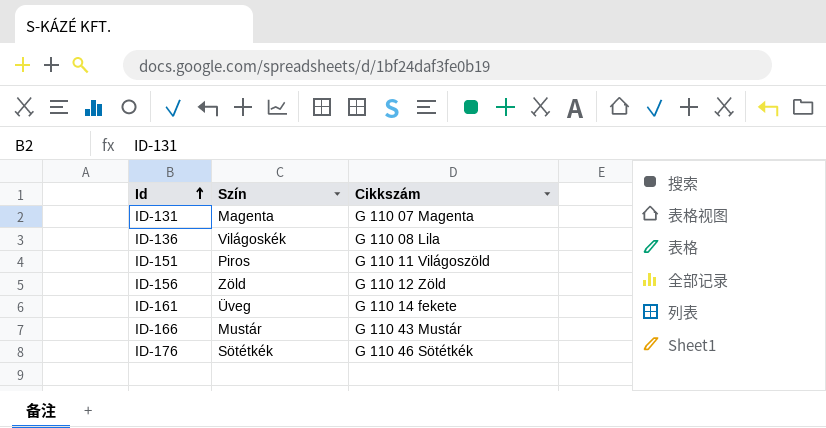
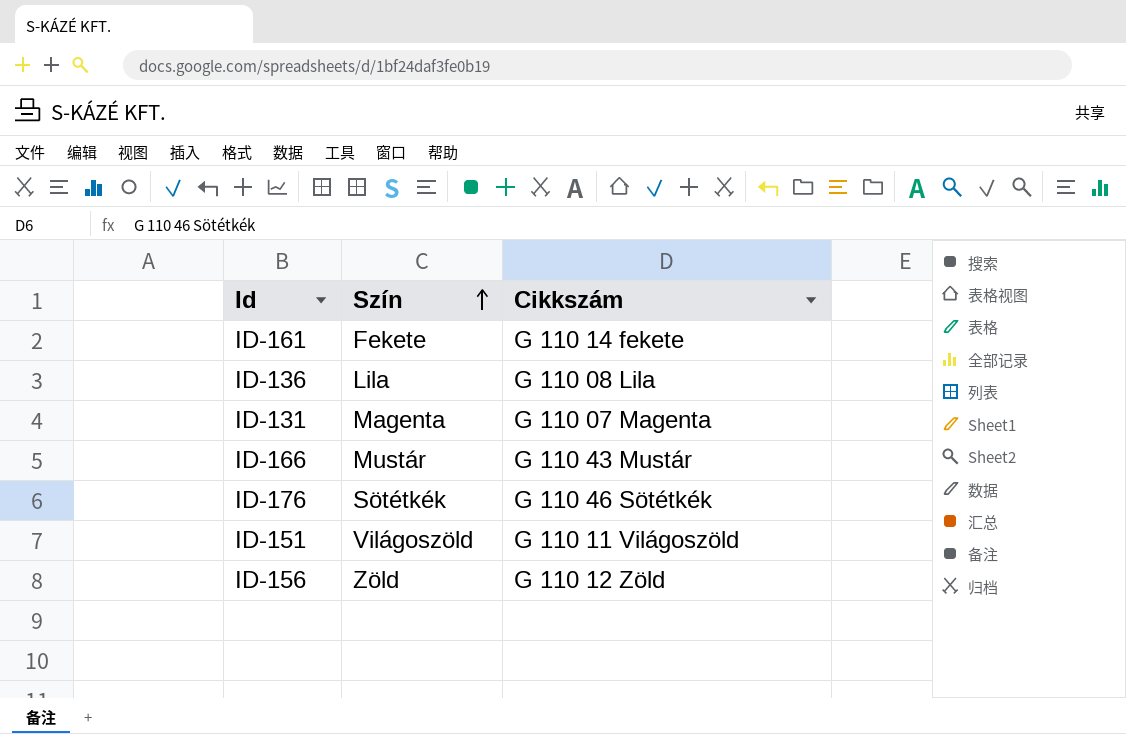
row order: Id ascending -> Szín ascending
ID-161 | Szín: Üveg -> Fekete
ID-136 | Szín: Világoskék -> Lila
ID-151 | Szín: Piros -> Világoszöld

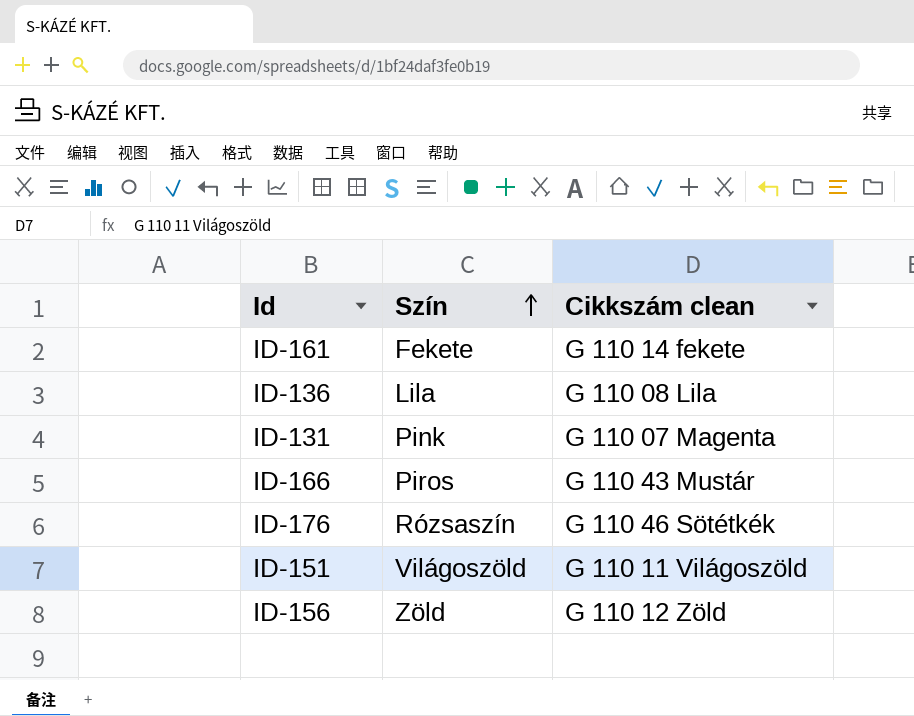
column name: Cikkszám -> Cikkszám clean
ID-131 | Szín: Magenta -> Pink
ID-166 | Szín: Mustár -> Piros
ID-176 | Szín: Sötétkék -> Rózsaszín

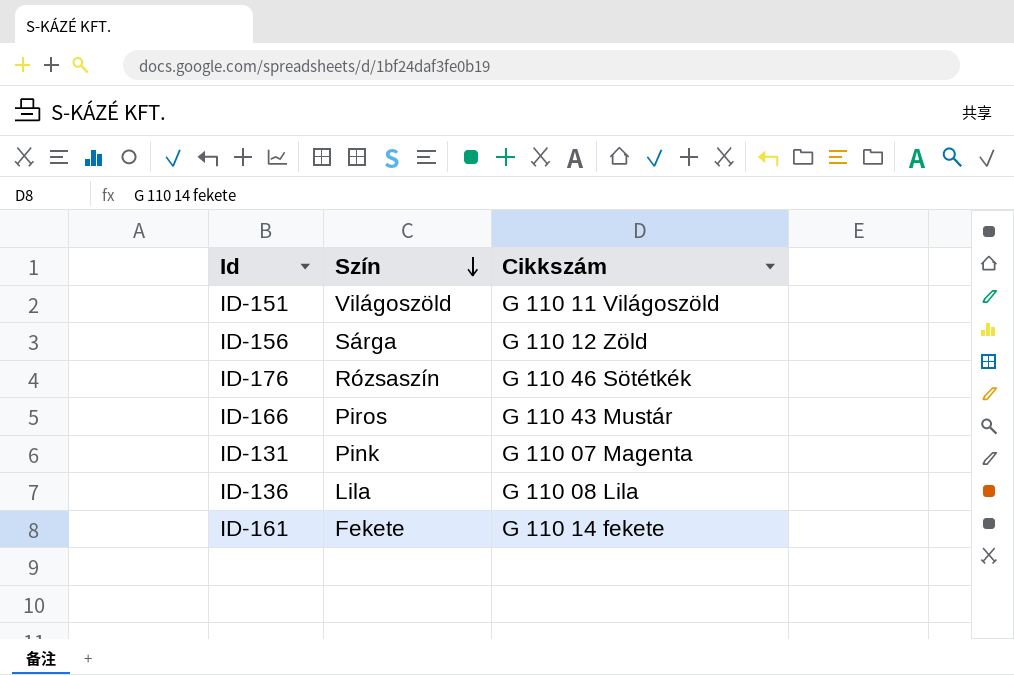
row order: Szín ascending -> Szín descending
column name: Cikkszám clean -> Cikkszám
ID-156 | Szín: Zöld -> Sárga

